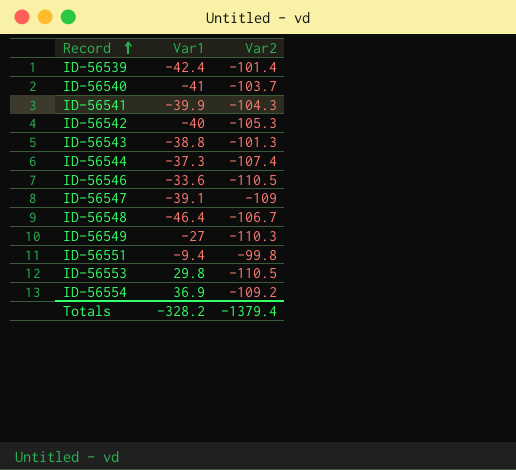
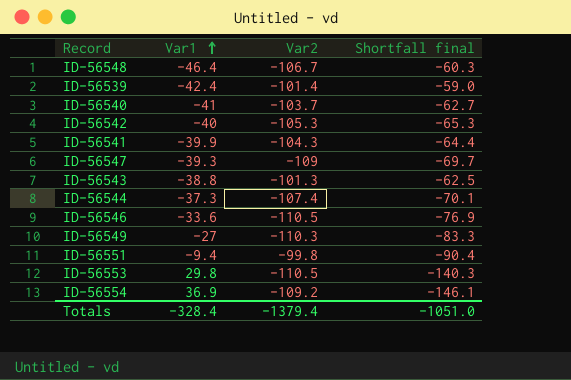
row order: Record ascending -> Var1 ascending
column Shortfall final | formula: none -> [Var2] - [Var1]
ID-56547 | Var1: -39.1 -> -39.3
Totals | Var1: -328.2 -> -328.4

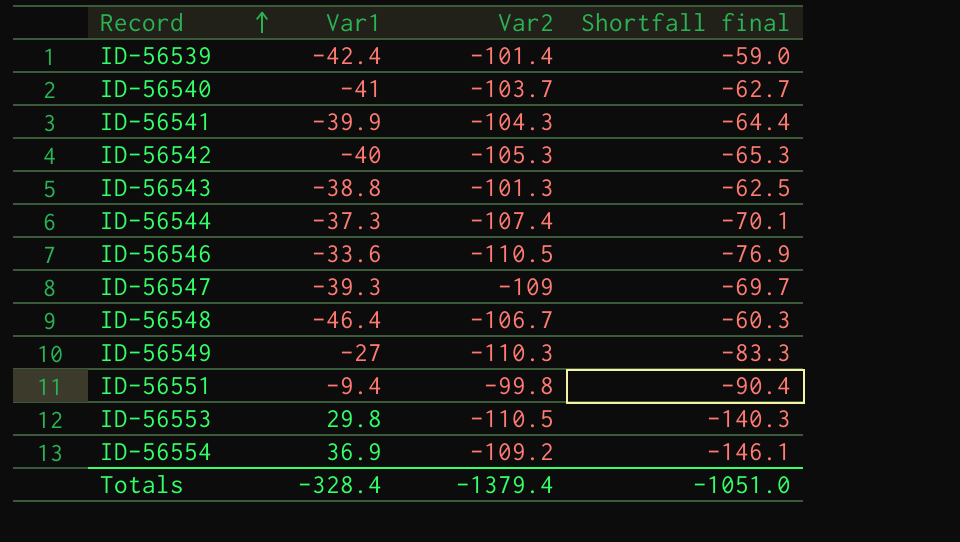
row order: Var1 ascending -> Record ascending

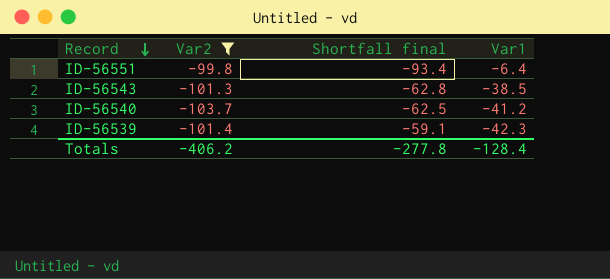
filter: none -> Var2 >= -103.7
row order: Record ascending -> Record descending
column Var1 | position: 2 -> 4
ID-56551 | Shortfall final: -90.4 -> -93.4
ID-56551 | Var1: -9.4 -> -6.4
ID-56543 | Shortfall final: -62.5 -> -62.8
ID-56543 | Var1: -38.8 -> -38.5
ID-56540 | Shortfall final: -62.7 -> -62.5
ID-56540 | Var1: -41 -> -41.2
ID-56539 | Shortfall final: -59.0 -> -59.1
ID-56539 | Var1: -42.4 -> -42.3
Totals | Var2: -1379.4 -> -406.2
Totals | Shortfall final: -1051.0 -> -277.8
Totals | Var1: -328.4 -> -128.4

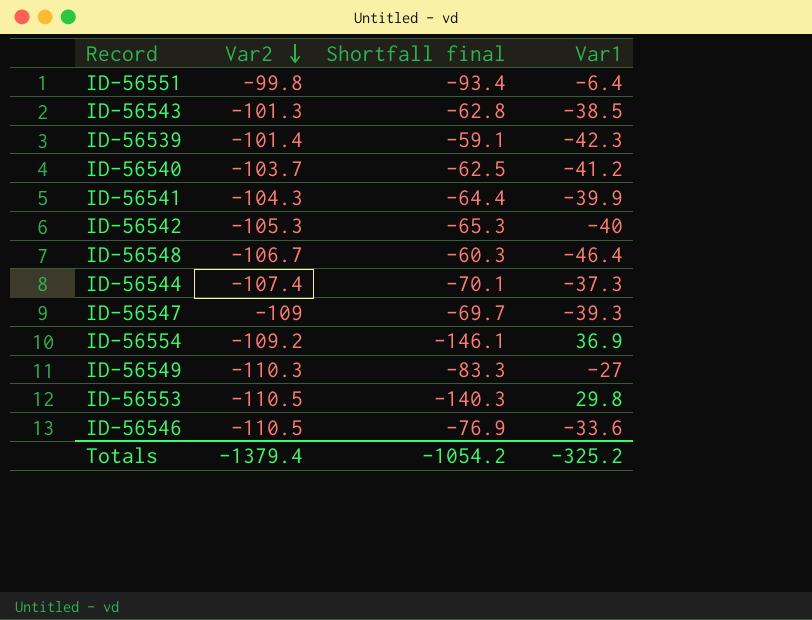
filter: Var2 >= -103.7 -> none
row order: Record descending -> Var2 descending
Totals | Var2: -406.2 -> -1379.4
Totals | Shortfall final: -277.8 -> -1054.2
Totals | Var1: -128.4 -> -325.2

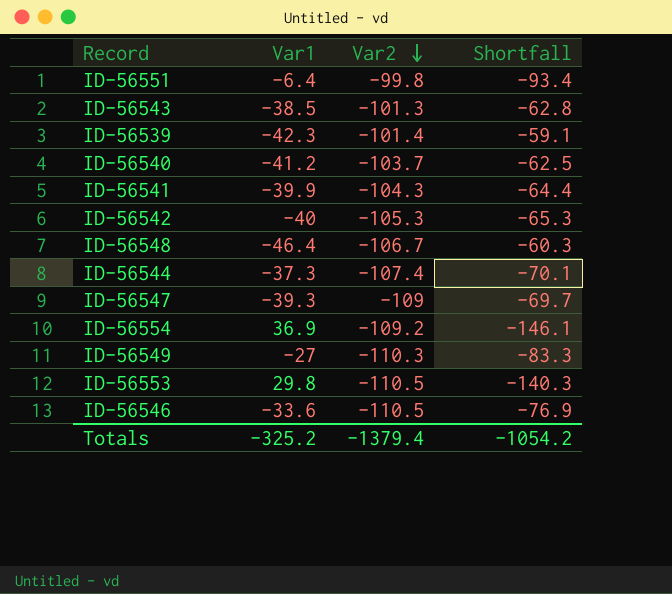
column Var1 | position: 4 -> 2
column name: Shortfall final -> Shortfall

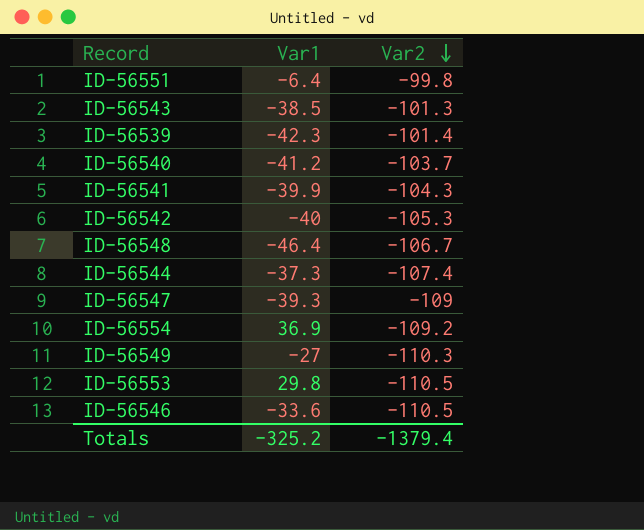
column Shortfall | formula: [Var2] - [Var1] -> none

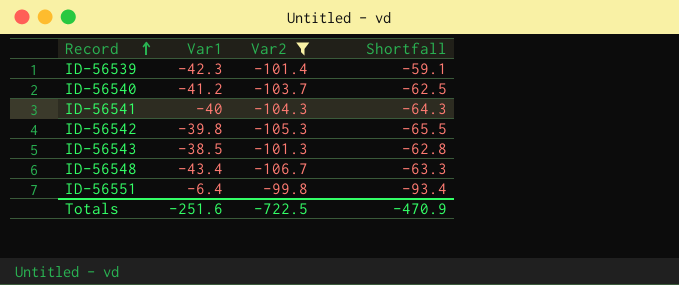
filter: none -> Var2 >= -106.7
row order: Var2 descending -> Record ascending
column Shortfall | formula: none -> [Var2] - [Var1]
ID-56541 | Var1: -39.9 -> -40
ID-56542 | Var1: -40 -> -39.8
ID-56548 | Var1: -46.4 -> -43.4
Totals | Var1: -325.2 -> -251.6
Totals | Var2: -1379.4 -> -722.5

